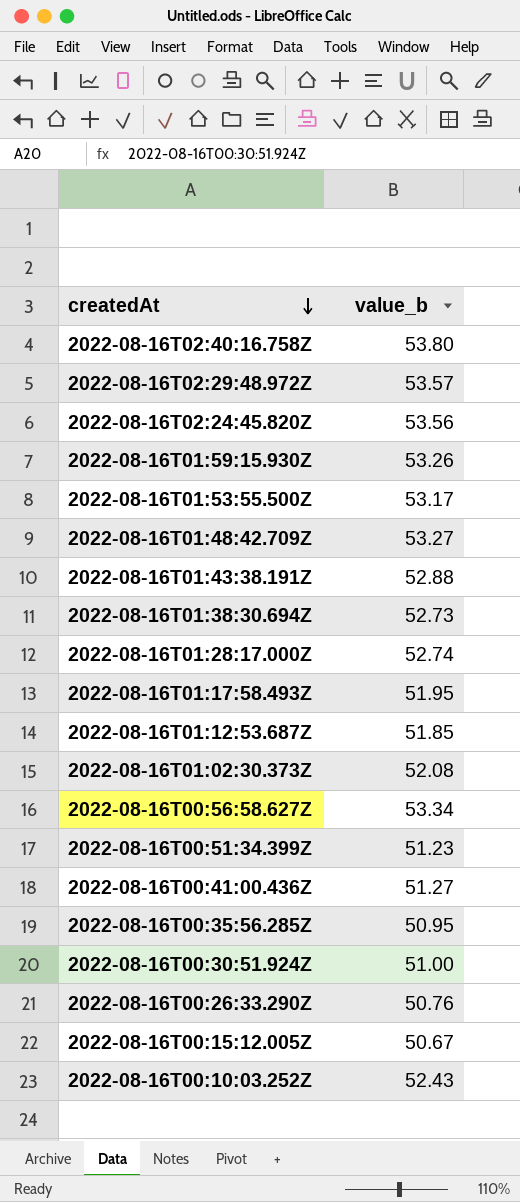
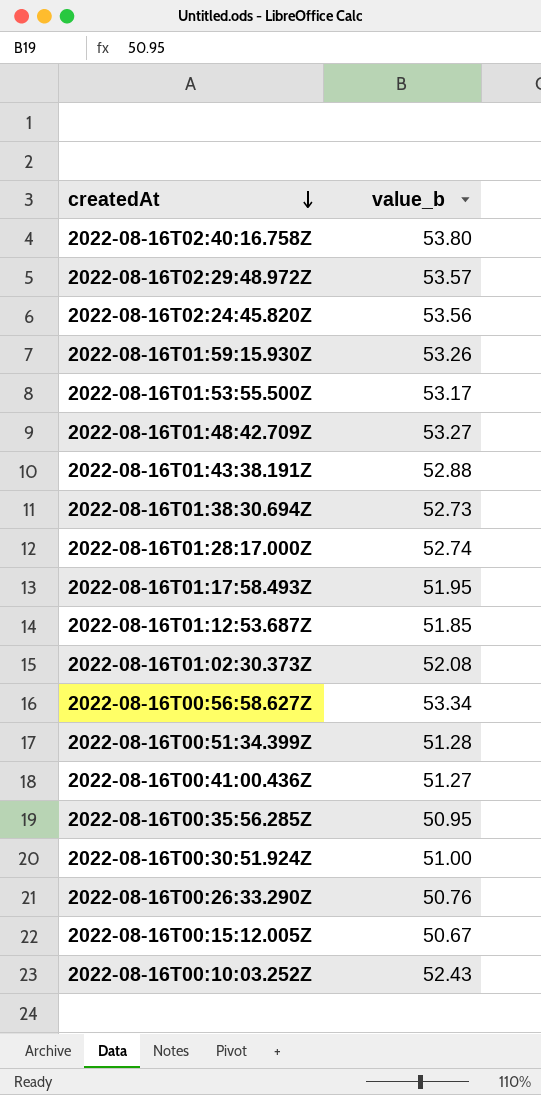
2022-08-16T00:51:34.399Z | value_b: 51.23 -> 51.28

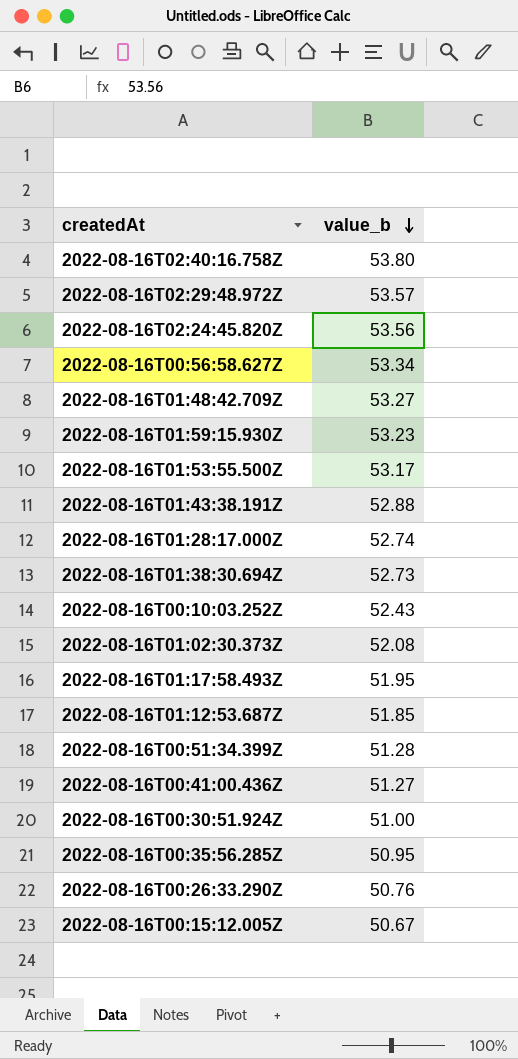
row order: createdAt descending -> value_b descending
2022-08-16T01:59:15.930Z | value_b: 53.26 -> 53.23

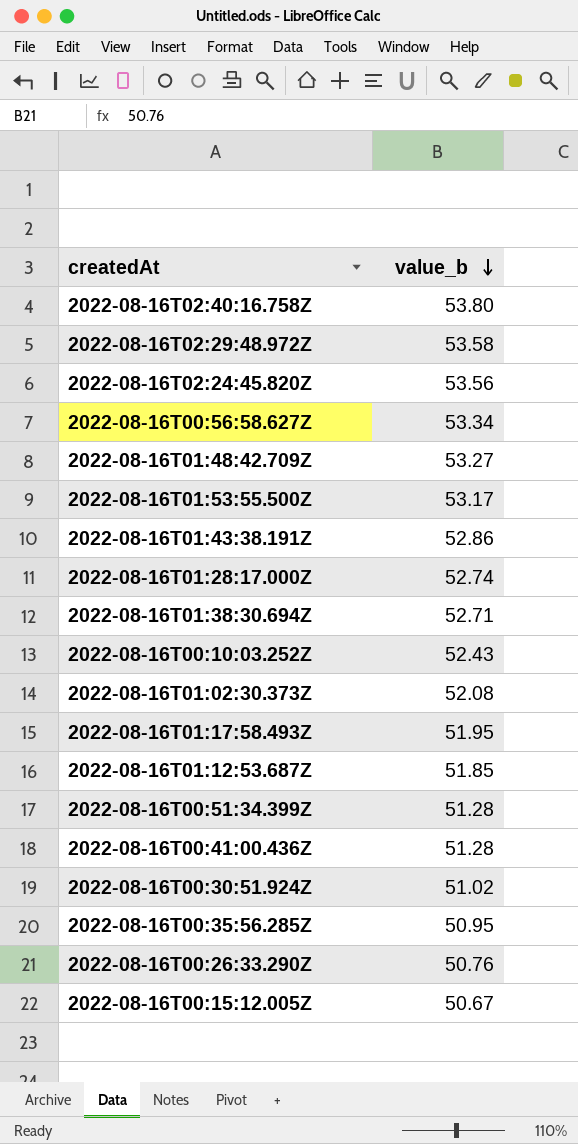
row 2022-08-16T01:59:15.930Z: 53.23 -> none
2022-08-16T02:29:48.972Z | value_b: 53.57 -> 53.58
2022-08-16T01:43:38.191Z | value_b: 52.88 -> 52.86
2022-08-16T01:38:30.694Z | value_b: 52.73 -> 52.71
2022-08-16T00:41:00.436Z | value_b: 51.27 -> 51.28
2022-08-16T00:30:51.924Z | value_b: 51.00 -> 51.02

